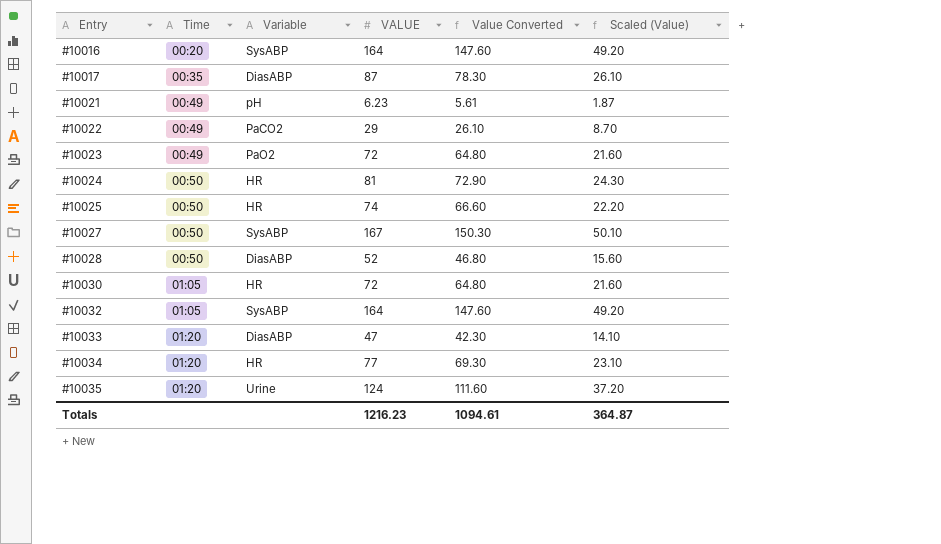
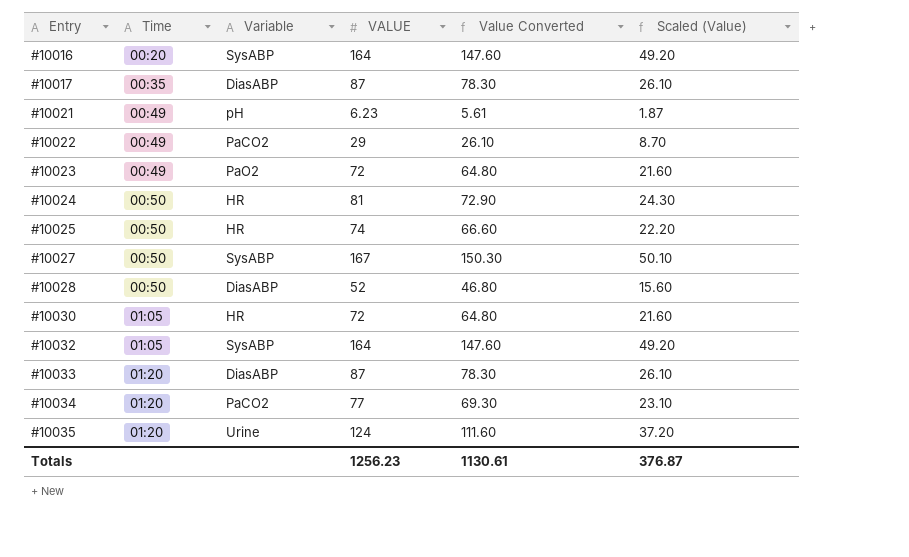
#10033 | VALUE: 47 -> 87
#10033 | Value Converted: 42.30 -> 78.30
#10033 | Scaled (Value): 14.10 -> 26.10
#10034 | Variable: HR -> PaCO2
Totals | VALUE: 1216.23 -> 1256.23
Totals | Value Converted: 1094.61 -> 1130.61
Totals | Scaled (Value): 364.87 -> 376.87

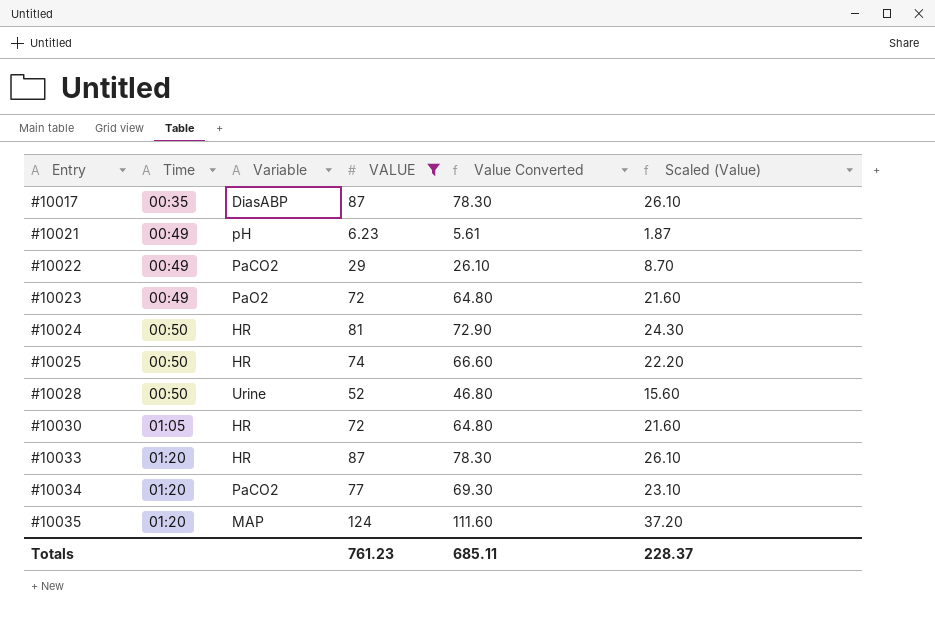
filter: none -> VALUE <= 124
#10028 | Variable: DiasABP -> Urine
#10033 | Variable: DiasABP -> HR
#10035 | Variable: Urine -> MAP
Totals | VALUE: 1256.23 -> 761.23
Totals | Value Converted: 1130.61 -> 685.11
Totals | Scaled (Value): 376.87 -> 228.37

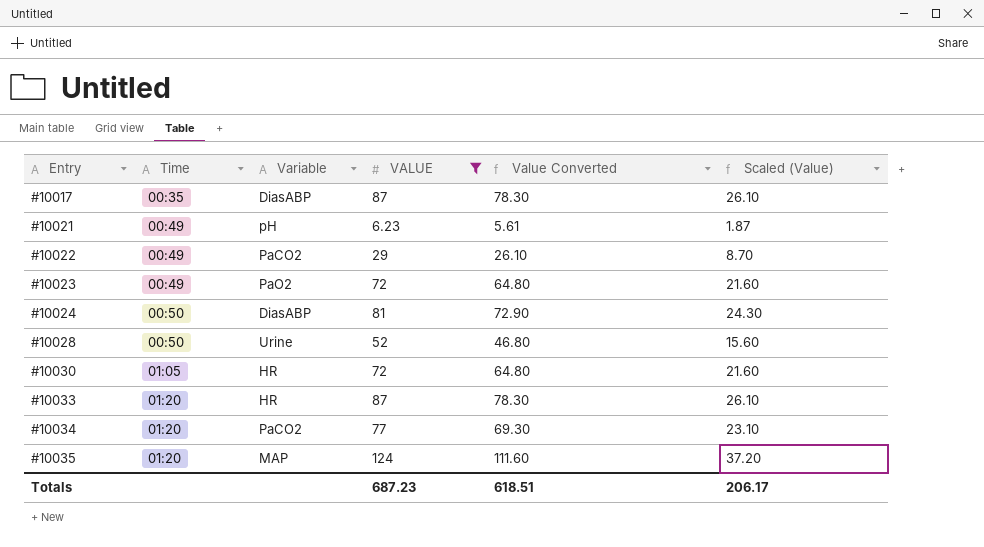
row #10025: 00:50 | HR | 74 | 66.60 | 22.20 -> none
#10024 | Variable: HR -> DiasABP
Totals | VALUE: 761.23 -> 687.23
Totals | Value Converted: 685.11 -> 618.51
Totals | Scaled (Value): 228.37 -> 206.17

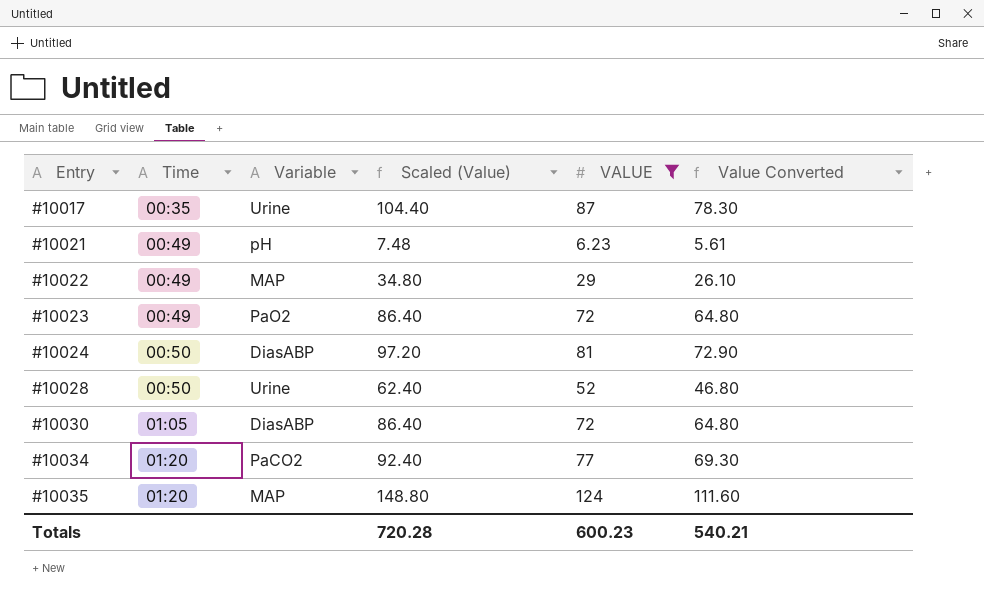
column Scaled (Value) | formula: [VALUE] * 0.3 -> [VALUE] * 1.2
column Scaled (Value) | position: 6 -> 4
row #10033: 01:20 | HR | 87 | 78.30 | 26.10 -> none
#10017 | Variable: DiasABP -> Urine
#10022 | Variable: PaCO2 -> MAP
#10030 | Variable: HR -> DiasABP
Totals | Scaled (Value): 206.17 -> 720.28
Totals | VALUE: 687.23 -> 600.23
Totals | Value Converted: 618.51 -> 540.21

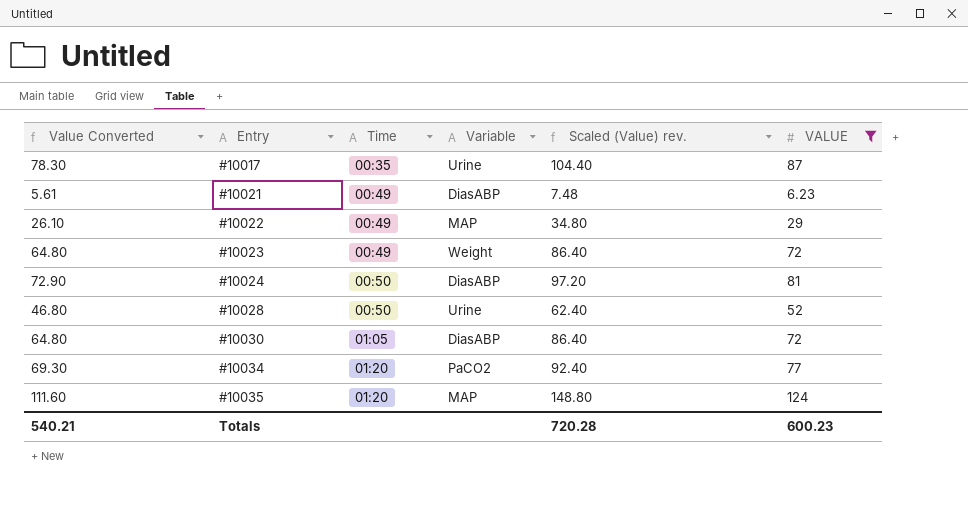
column Value Converted | position: 6 -> 1
column name: Scaled (Value) -> Scaled (Value) rev.
#10021 | Variable: pH -> DiasABP
#10023 | Variable: PaO2 -> Weight

